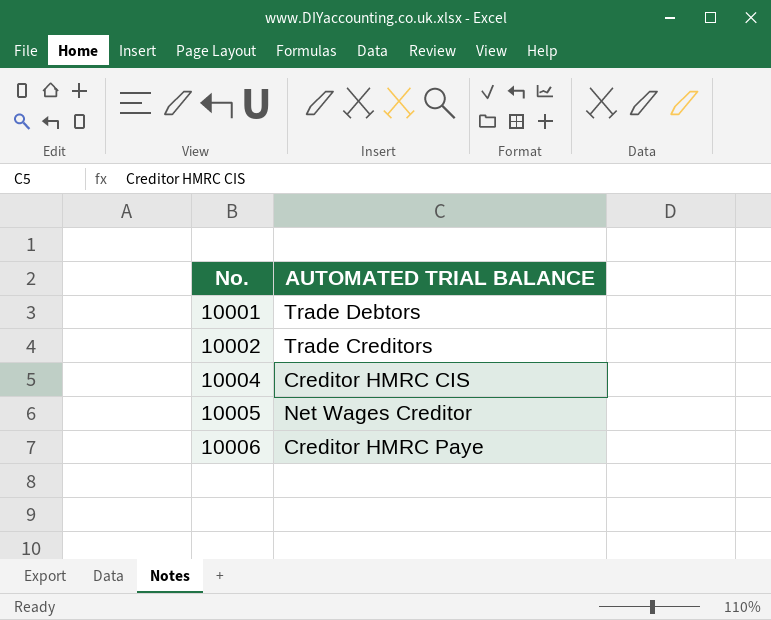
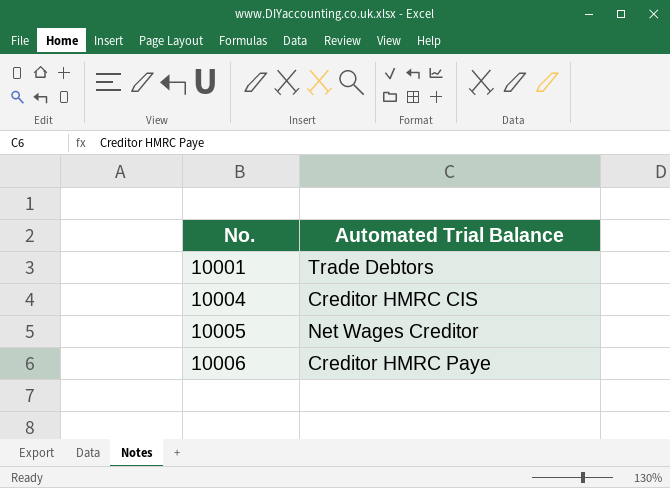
column name: AUTOMATED TRIAL BALANCE -> Automated Trial Balance
row 10002: Trade Creditors -> none

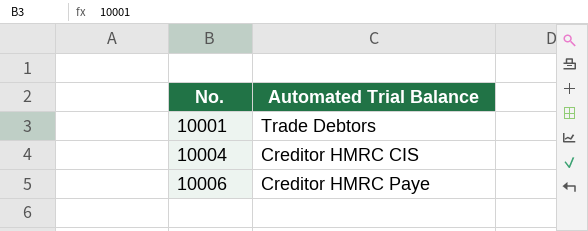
row 10005: Net Wages Creditor -> none

